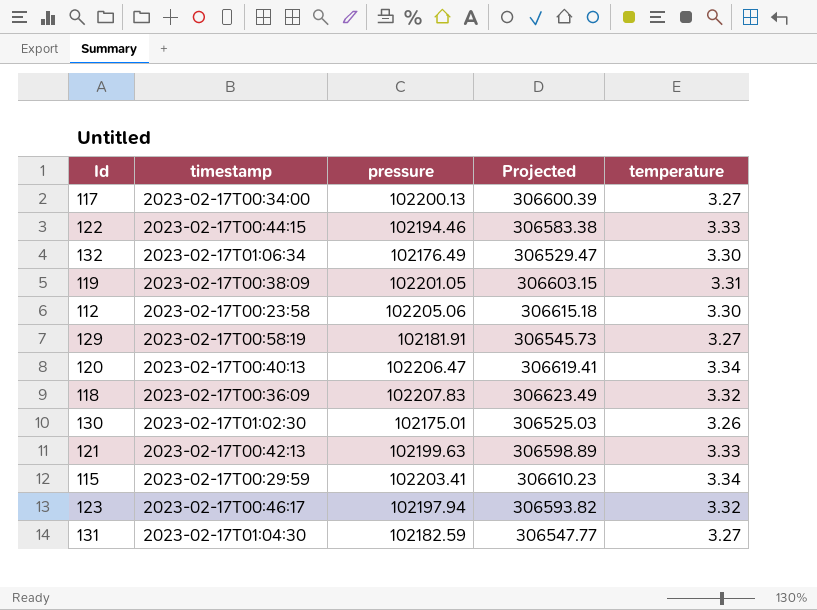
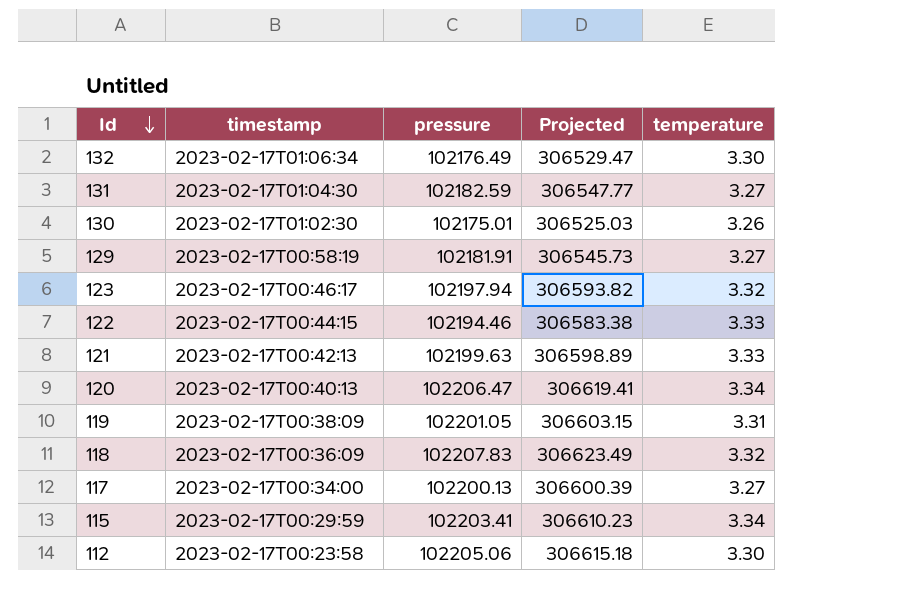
row order: none -> Id descending

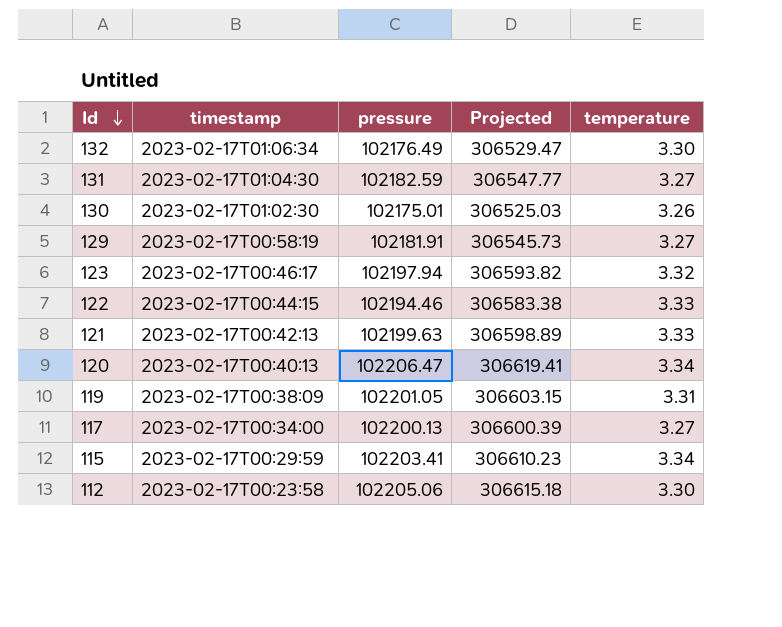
row 118: 2023-02-17T00:36:09 | 102207.83 | 306623.49 | 3.32 -> none

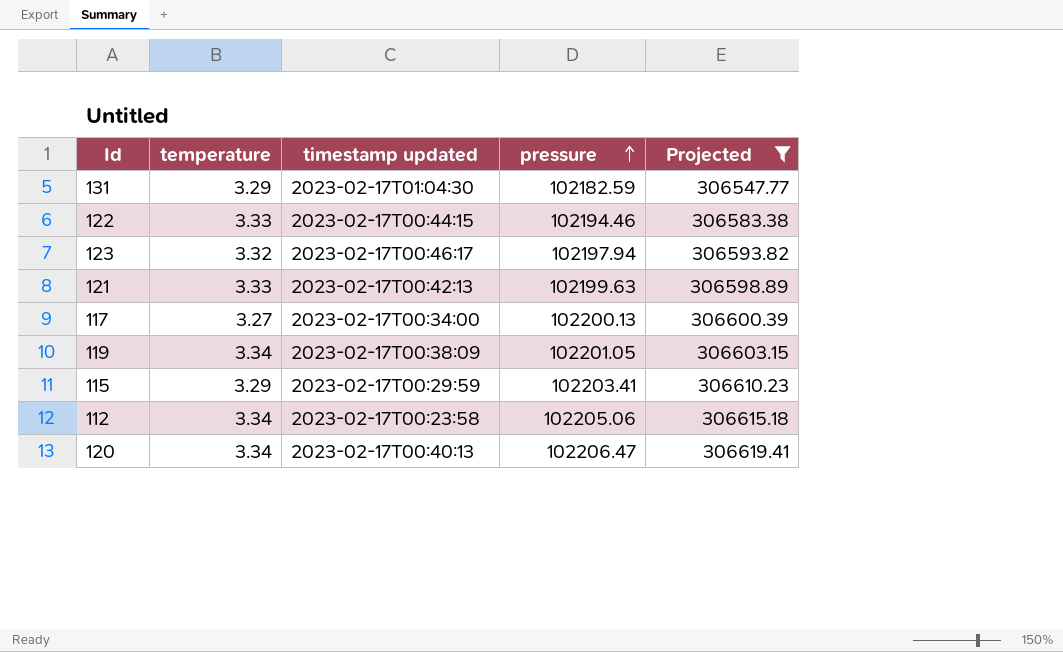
filter: none -> Projected >= 306547.77
row order: Id descending -> pressure ascending
column temperature | position: 5 -> 2
column name: timestamp -> timestamp updated
131 | temperature: 3.27 -> 3.29
119 | temperature: 3.31 -> 3.34
115 | temperature: 3.34 -> 3.29
112 | temperature: 3.30 -> 3.34

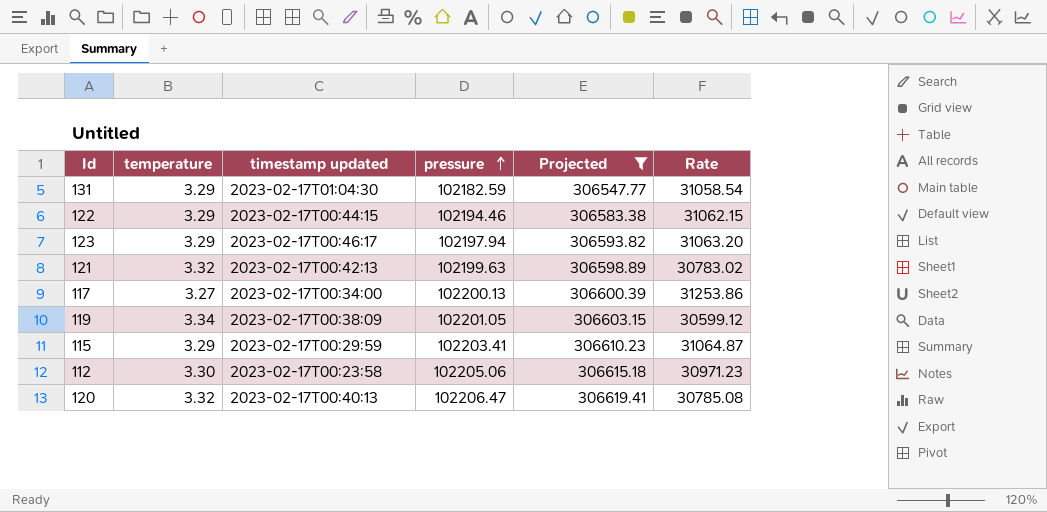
column Rate | formula: none -> [pressure] / [temperature]
122 | temperature: 3.33 -> 3.29
123 | temperature: 3.32 -> 3.29
121 | temperature: 3.33 -> 3.32
112 | temperature: 3.34 -> 3.30
120 | temperature: 3.34 -> 3.32

